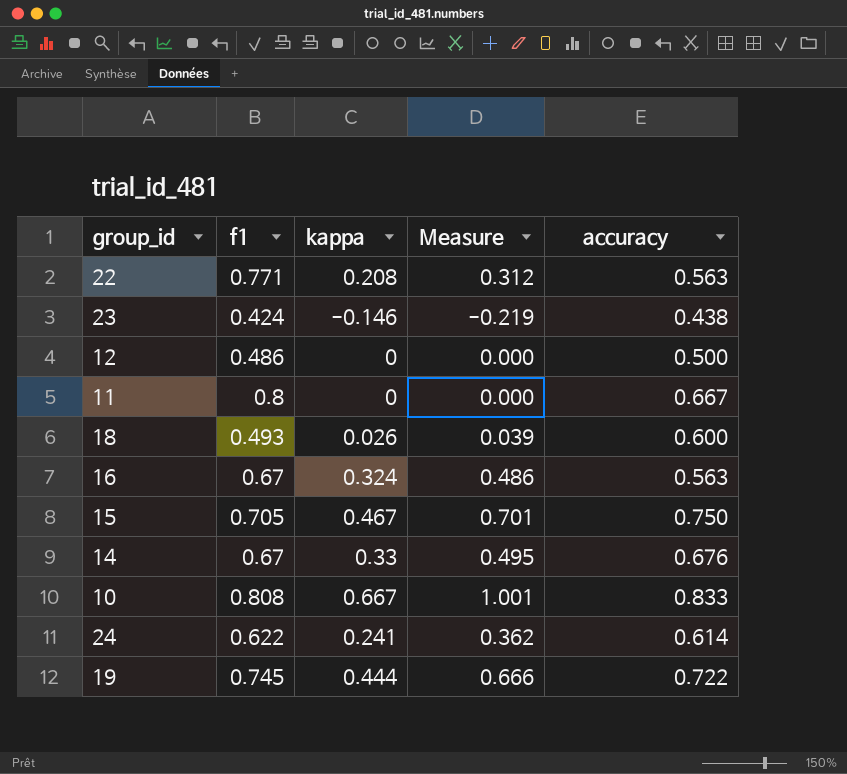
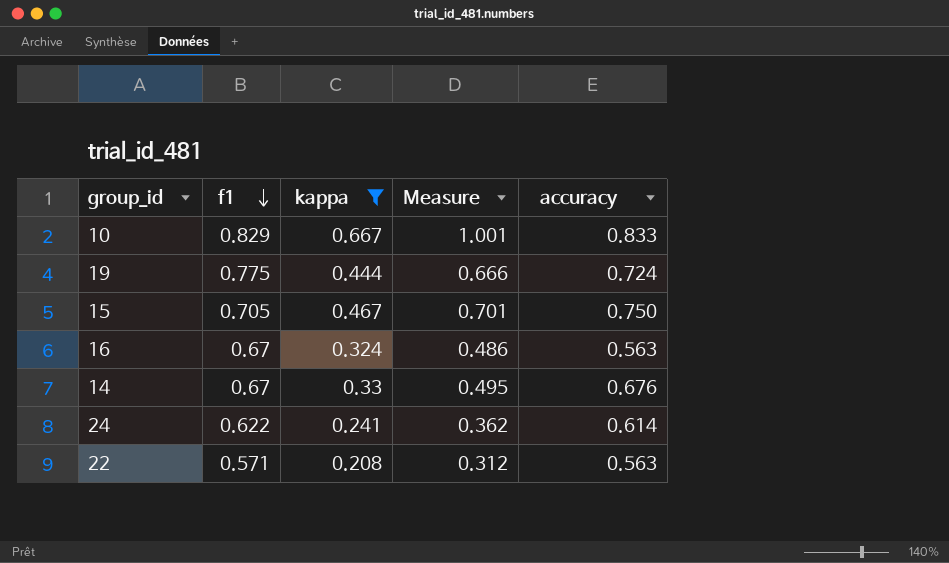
filter: none -> kappa >= 0.208
row order: none -> f1 descending
10 | f1: 0.808 -> 0.829
19 | f1: 0.745 -> 0.775
19 | accuracy: 0.722 -> 0.724
22 | f1: 0.771 -> 0.571

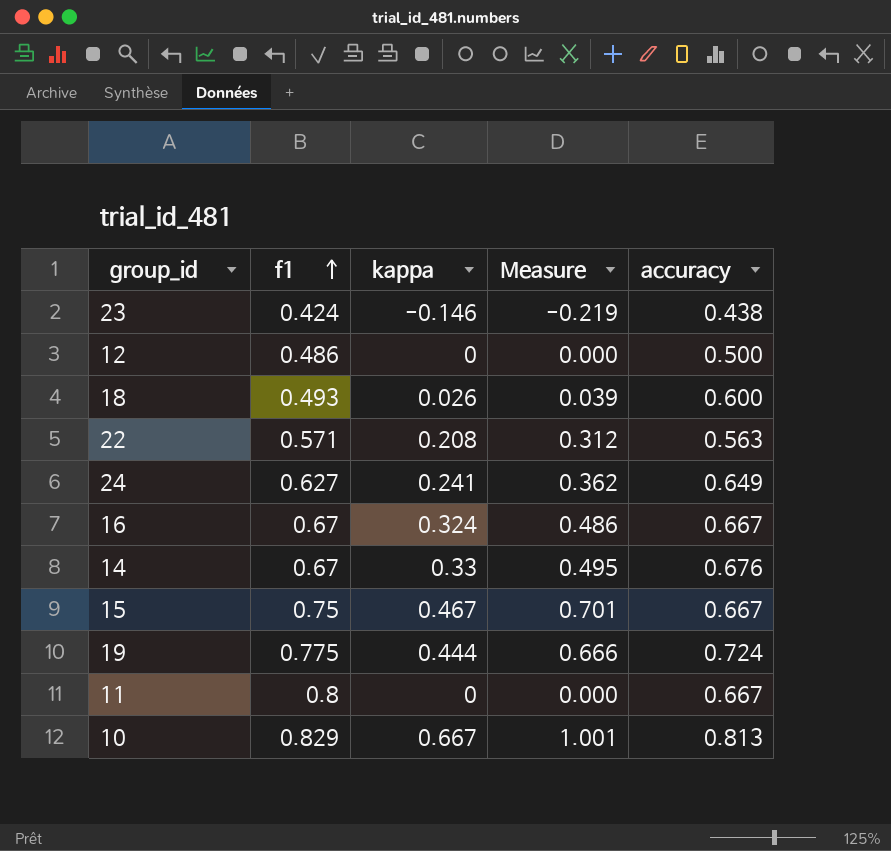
filter: kappa >= 0.208 -> none
row order: f1 descending -> f1 ascending
24 | f1: 0.622 -> 0.627
24 | accuracy: 0.614 -> 0.649
16 | accuracy: 0.563 -> 0.667
15 | f1: 0.705 -> 0.75
15 | accuracy: 0.750 -> 0.667
10 | accuracy: 0.833 -> 0.813

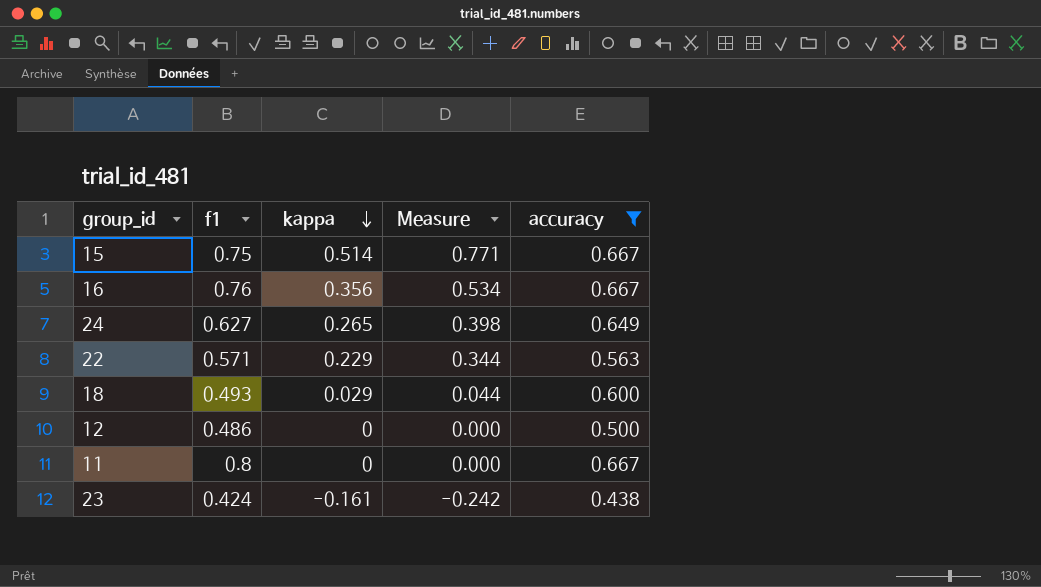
filter: none -> accuracy <= 0.667
row order: f1 ascending -> kappa descending
15 | kappa: 0.467 -> 0.514
15 | Measure: 0.701 -> 0.771
16 | f1: 0.67 -> 0.76
16 | kappa: 0.324 -> 0.356
16 | Measure: 0.486 -> 0.534
24 | kappa: 0.241 -> 0.265
24 | Measure: 0.362 -> 0.398
22 | kappa: 0.208 -> 0.229
22 | Measure: 0.312 -> 0.344
18 | kappa: 0.026 -> 0.029
18 | Measure: 0.039 -> 0.044
23 | kappa: -0.146 -> -0.161
23 | Measure: -0.219 -> -0.242

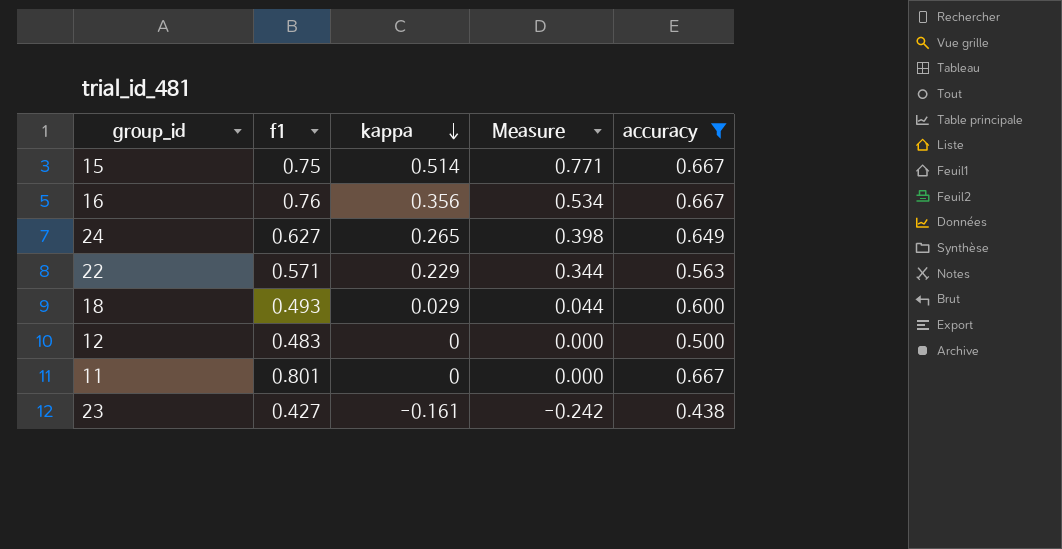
12 | f1: 0.486 -> 0.483
11 | f1: 0.8 -> 0.801
23 | f1: 0.424 -> 0.427

